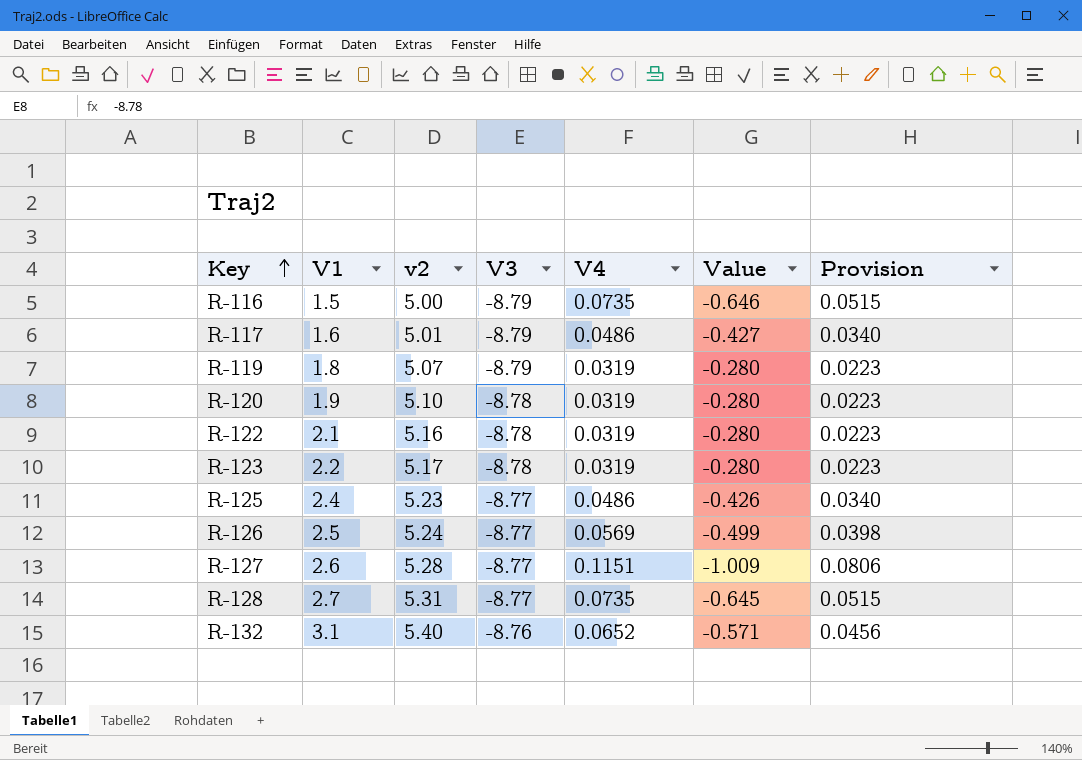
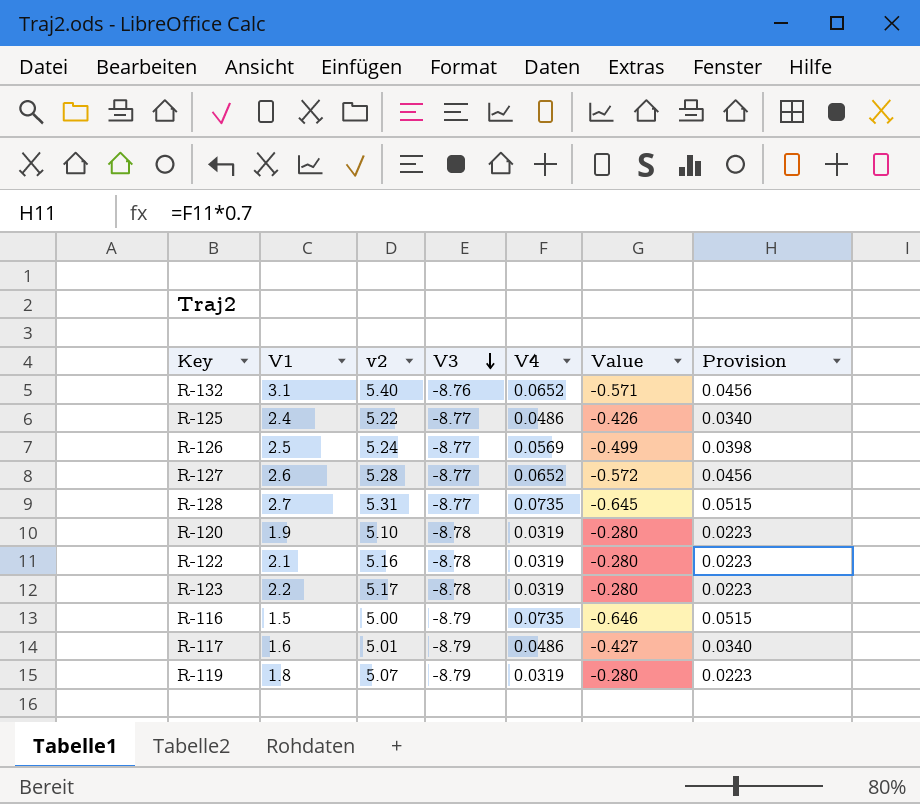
row order: Key ascending -> V3 descending
R-125 | v2: 5.23 -> 5.22
R-127 | V4: 0.1151 -> 0.0652
R-127 | Value: -1.009 -> -0.572
R-127 | Provision: 0.0806 -> 0.0456

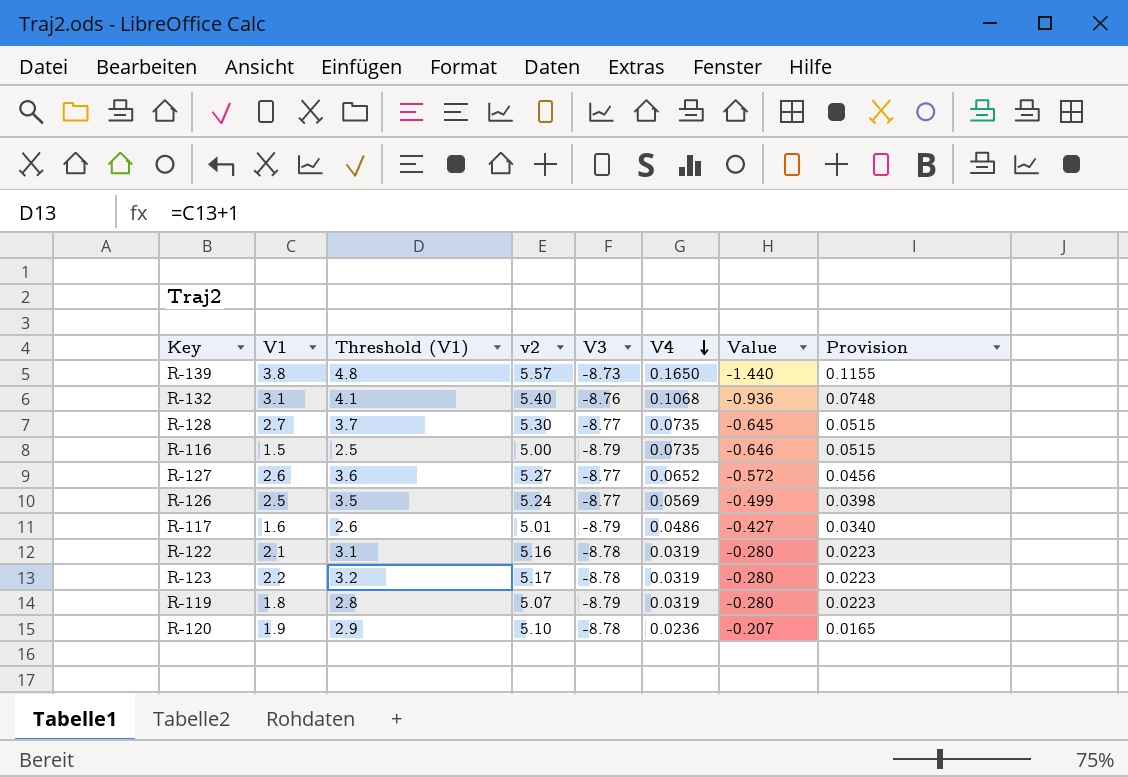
row order: V3 descending -> V4 descending
column Threshold (V1) | formula: none -> [V1] + 1
row R-125: 2.4 | 5.22 | -8.77 | 0.0486 | -0.426 | 0.0340 -> none
row R-139: none -> 3.8 | 4.8 | 5.57 | -8.73 | 0.1650 | -1.440 | 0.1155
R-132 | V4: 0.0652 -> 0.1068
R-132 | Value: -0.571 -> -0.936
R-132 | Provision: 0.0456 -> 0.0748
R-128 | v2: 5.31 -> 5.30
R-127 | v2: 5.28 -> 5.27
R-120 | V4: 0.0319 -> 0.0236
R-120 | Value: -0.280 -> -0.207
R-120 | Provision: 0.0223 -> 0.0165

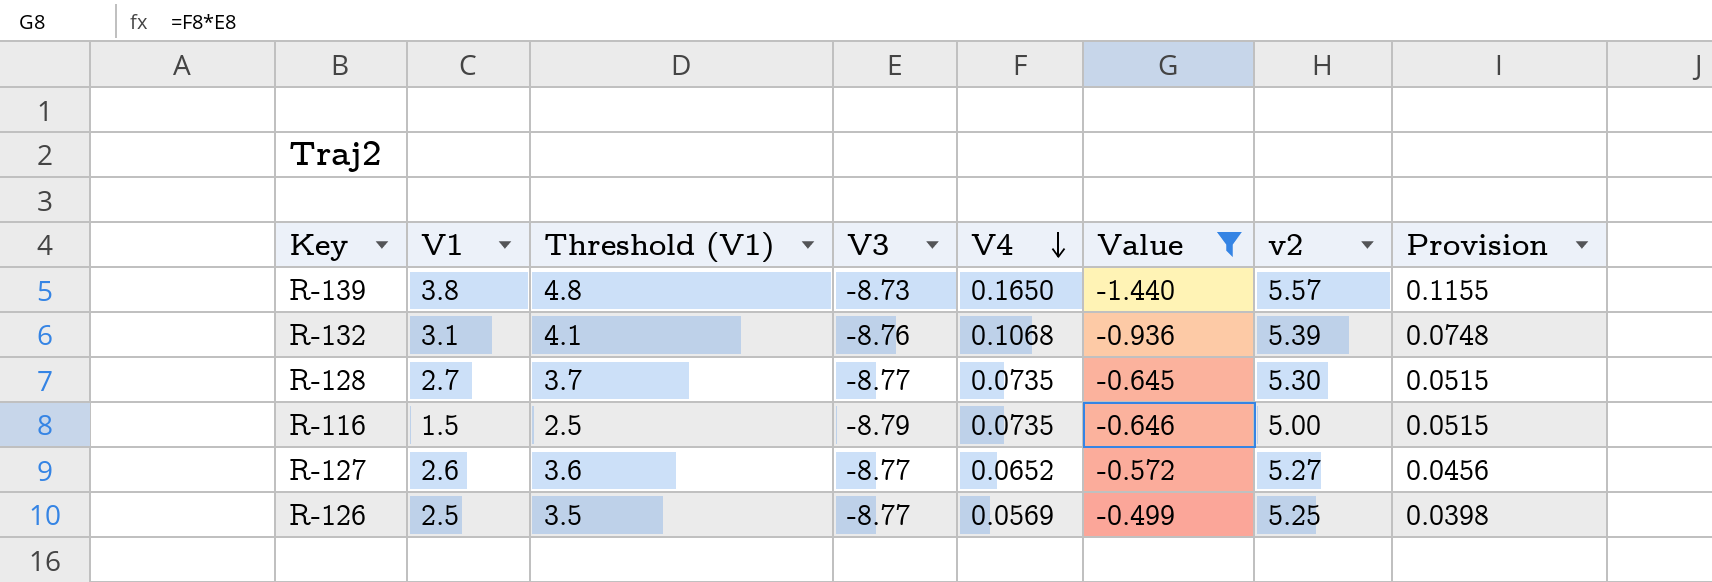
filter: none -> Value <= -0.499
column v2 | position: 4 -> 7
R-132 | v2: 5.40 -> 5.39
R-126 | v2: 5.24 -> 5.25

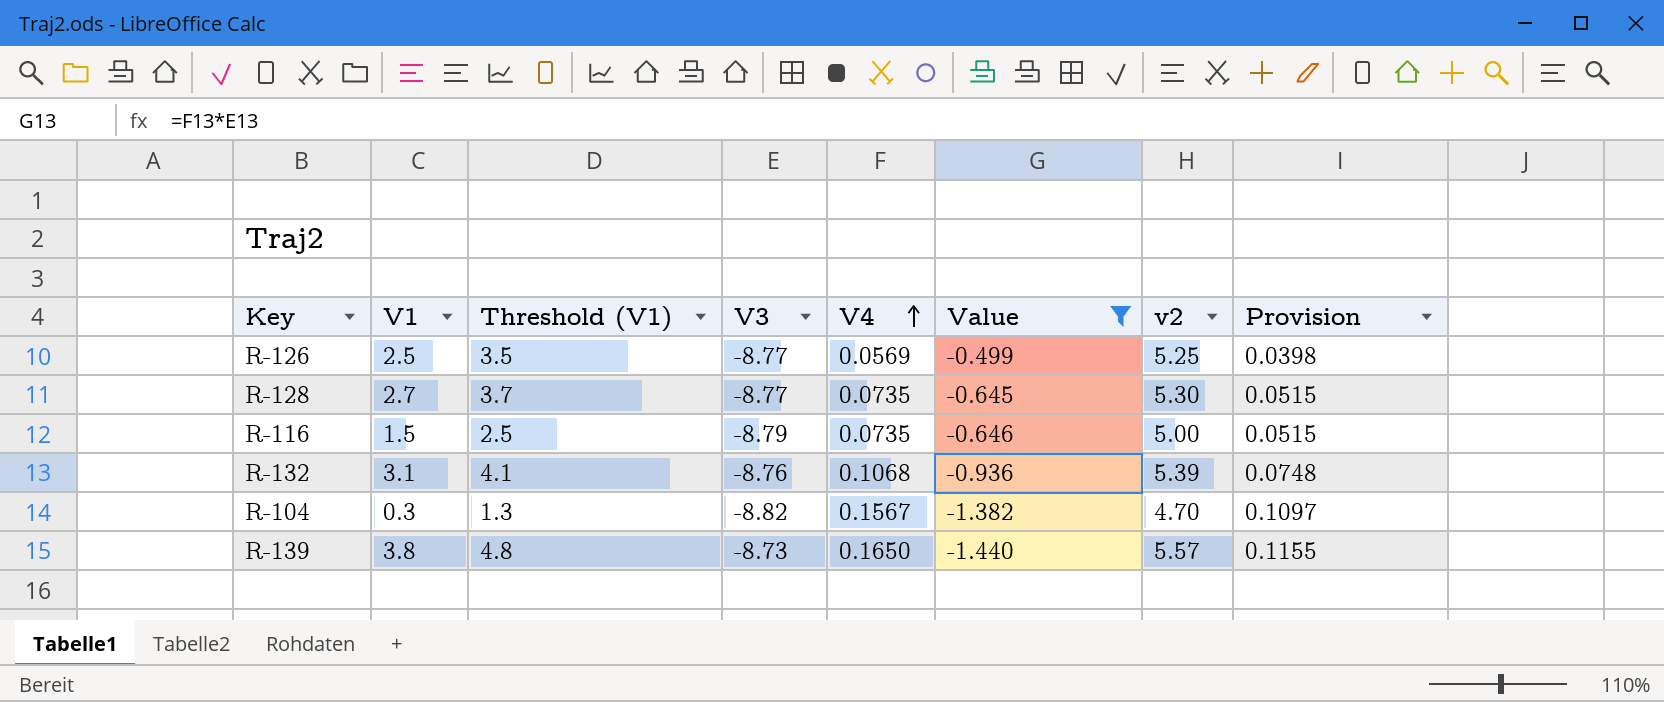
row order: V4 descending -> V4 ascending
row R-127: 2.6 | 3.6 | -8.77 | 0.0652 | -0.572 | 5.27 | 0.0456 -> none
row R-104: none -> 0.3 | 1.3 | -8.82 | 0.1567 | -1.382 | 4.70 | 0.1097

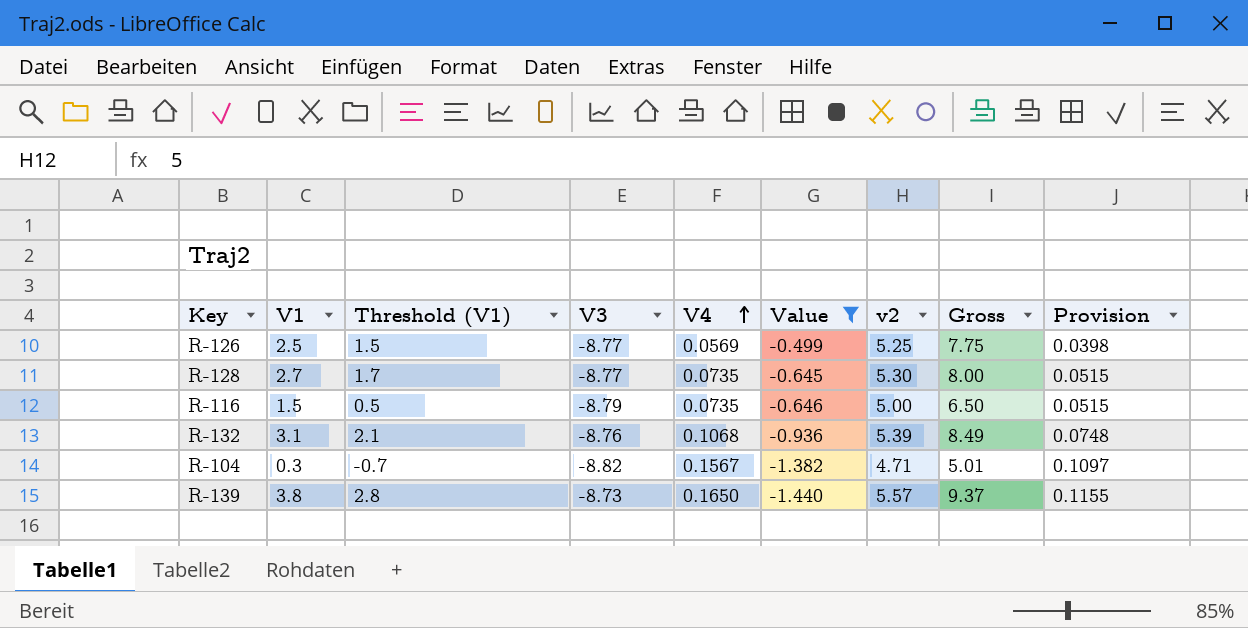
column Threshold (V1) | formula: [V1] + 1 -> [V1] - 1
column Gross | formula: none -> [V1] + [v2]
R-104 | v2: 4.70 -> 4.71

